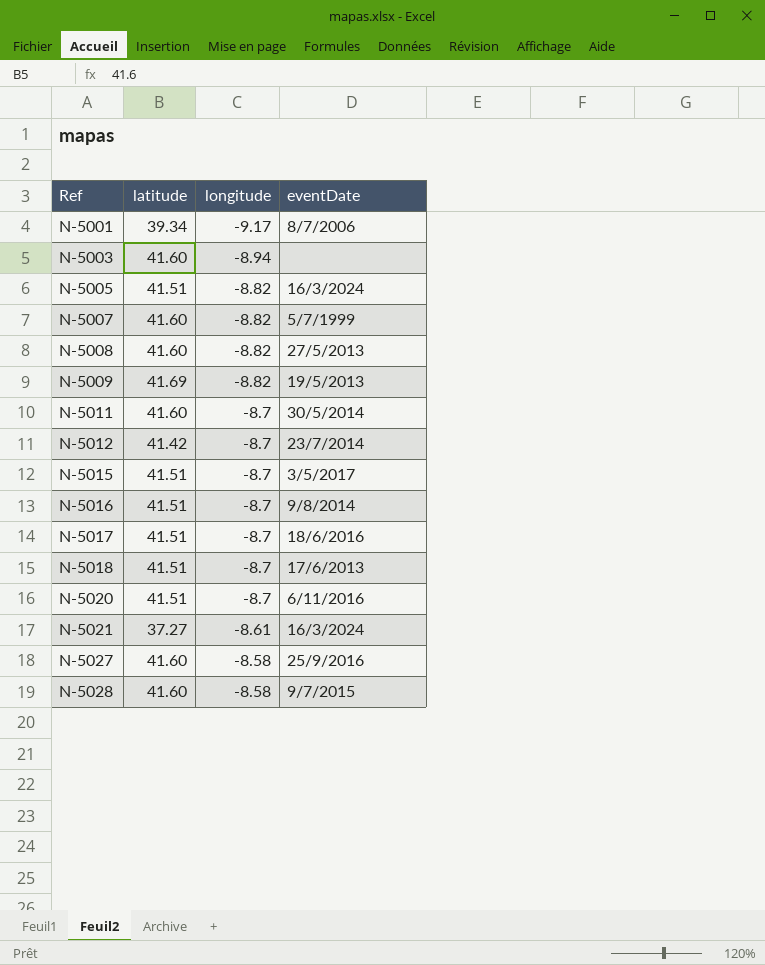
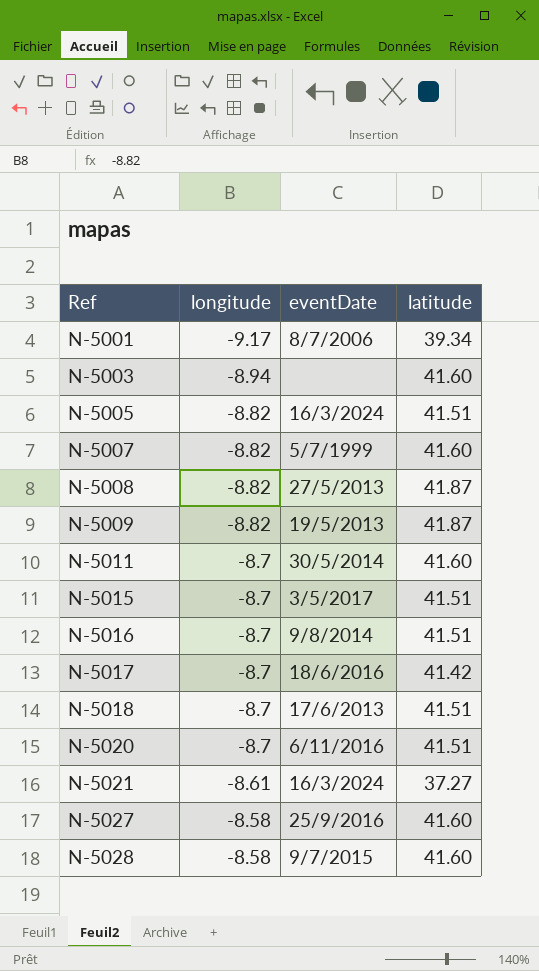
column latitude | position: 2 -> 4
row N-5012: 41.42 | -8.7 | 23/7/2014 -> none
N-5008 | latitude: 41.60 -> 41.87
N-5009 | latitude: 41.69 -> 41.87
N-5017 | latitude: 41.51 -> 41.42

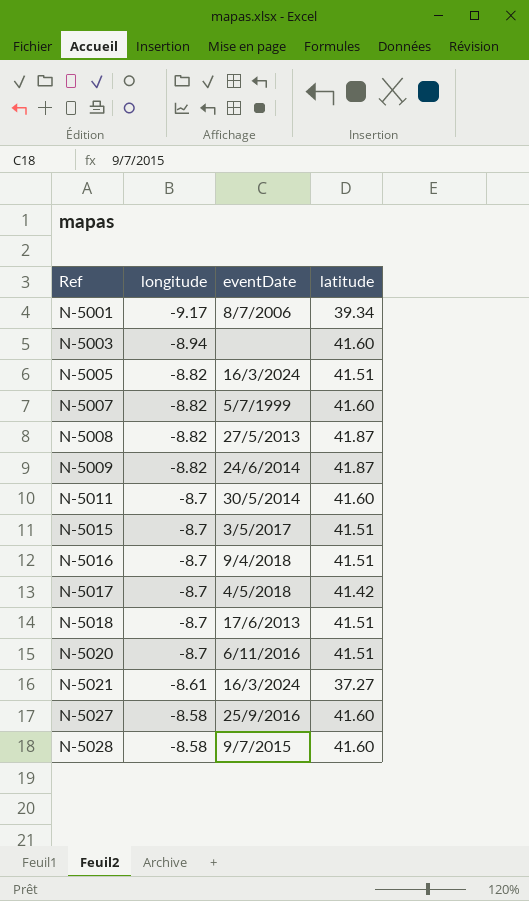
N-5009 | eventDate: 19/5/2013 -> 24/6/2014
N-5016 | eventDate: 9/8/2014 -> 9/4/2018
N-5017 | eventDate: 18/6/2016 -> 4/5/2018

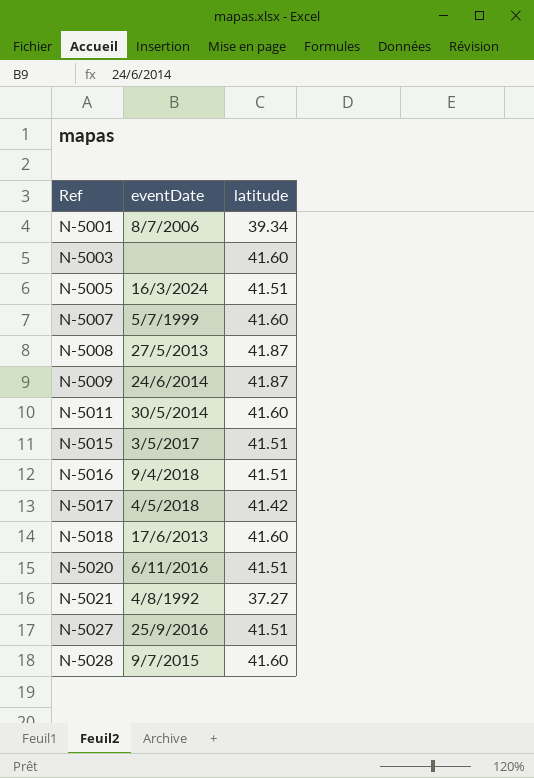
column longitude | position: 2 -> none
N-5018 | latitude: 41.51 -> 41.60
N-5021 | eventDate: 16/3/2024 -> 4/8/1992
N-5027 | latitude: 41.60 -> 41.51

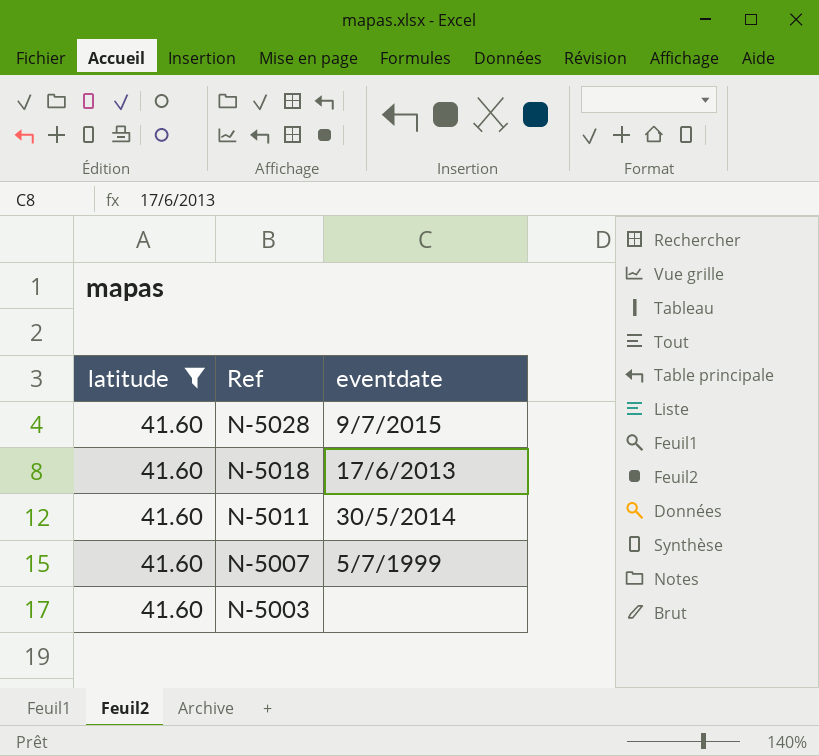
filter: none -> latitude = 41.60
row order: Ref ascending -> Ref descending
column latitude | position: 3 -> 1
column name: eventDate -> eventdate

